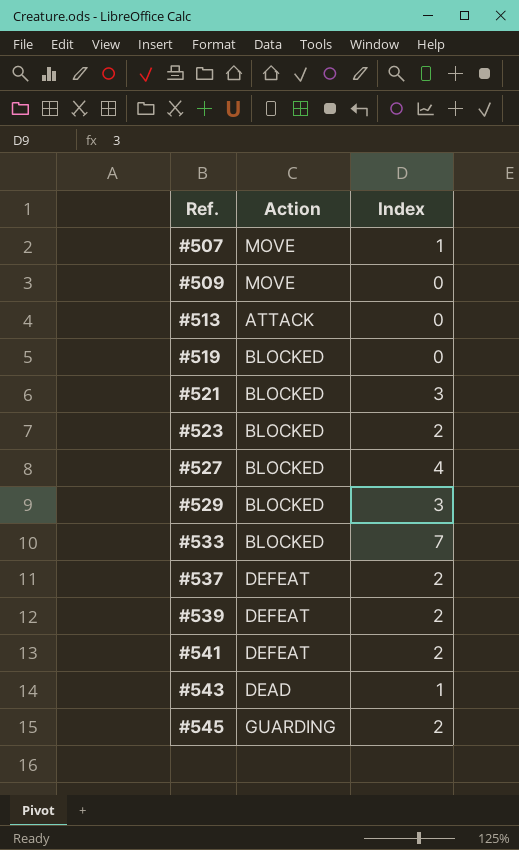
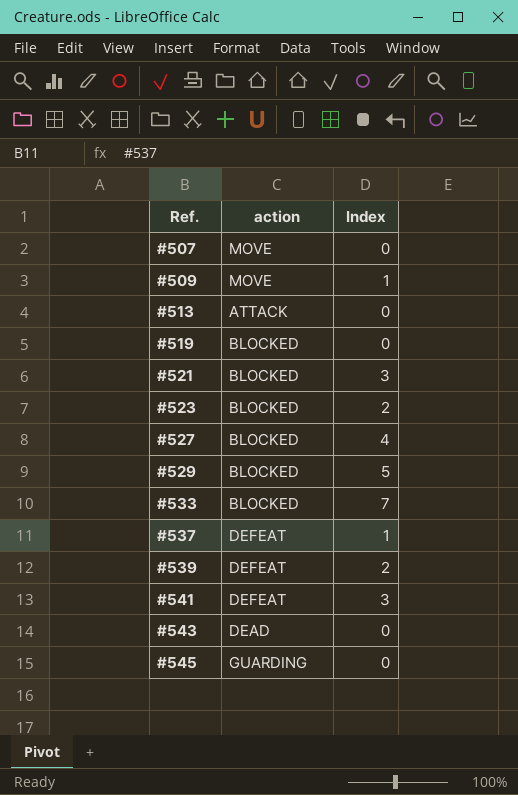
column name: Action -> action
#507 | Index: 1 -> 0
#509 | Index: 0 -> 1
#529 | Index: 3 -> 5
#537 | Index: 2 -> 1
#541 | Index: 2 -> 3
#543 | Index: 1 -> 0
#545 | Index: 2 -> 0

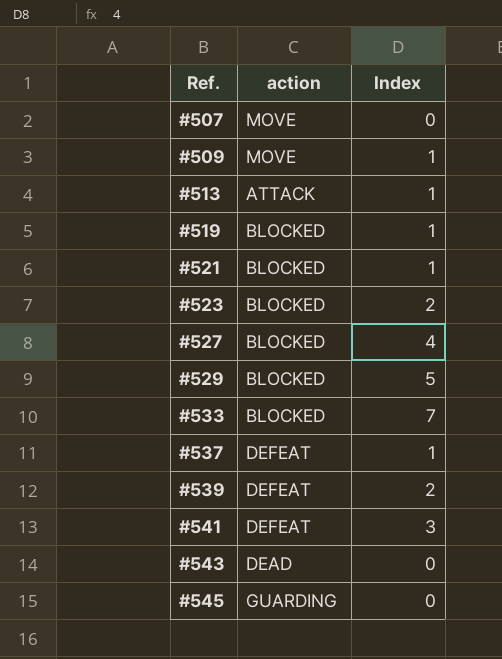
#513 | Index: 0 -> 1
#519 | Index: 0 -> 1
#521 | Index: 3 -> 1

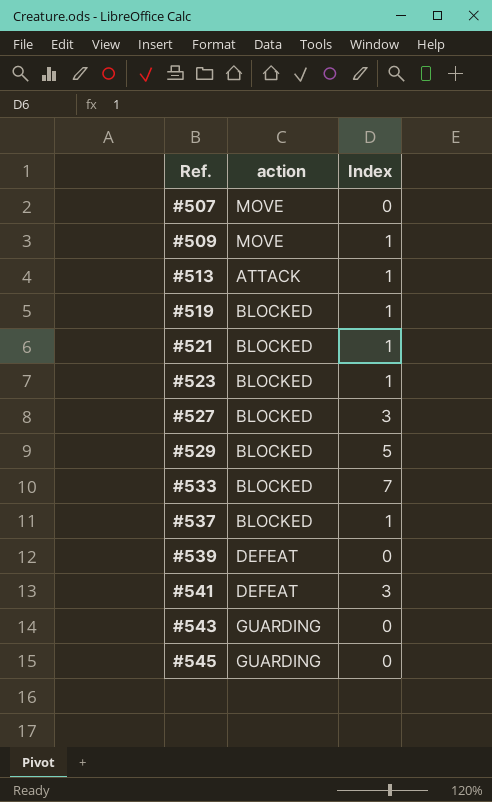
#523 | Index: 2 -> 1
#527 | Index: 4 -> 3
#537 | action: DEFEAT -> BLOCKED
#539 | Index: 2 -> 0
#543 | action: DEAD -> GUARDING

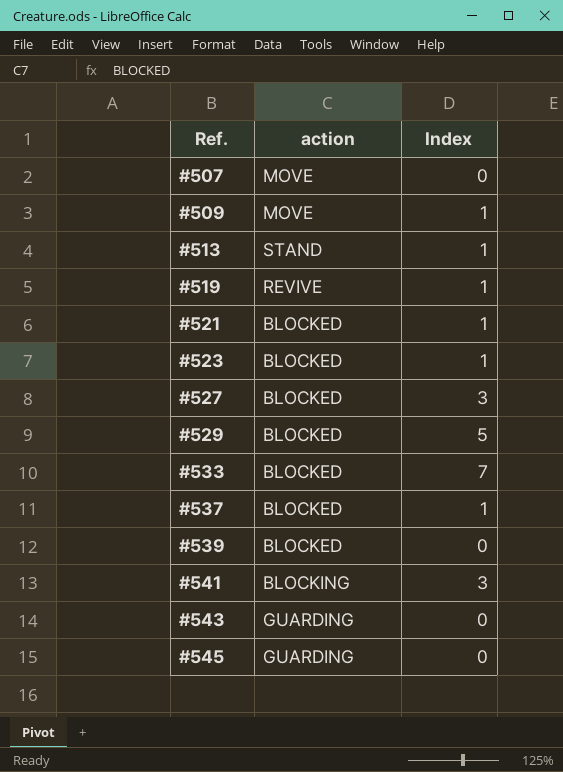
#513 | action: ATTACK -> STAND
#519 | action: BLOCKED -> REVIVE
#539 | action: DEFEAT -> BLOCKED
#541 | action: DEFEAT -> BLOCKING

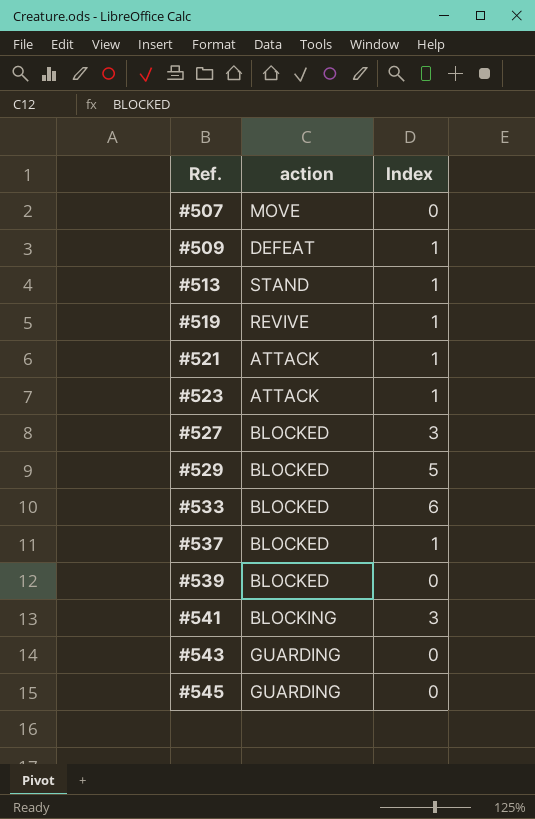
#509 | action: MOVE -> DEFEAT
#521 | action: BLOCKED -> ATTACK
#523 | action: BLOCKED -> ATTACK
#533 | Index: 7 -> 6

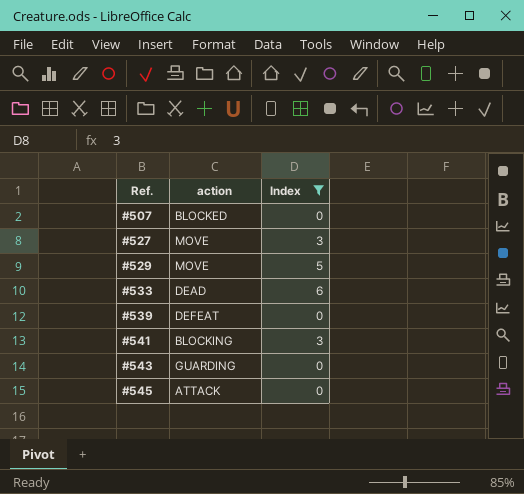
filter: none -> Index != 1
#507 | action: MOVE -> BLOCKED
#527 | action: BLOCKED -> MOVE
#529 | action: BLOCKED -> MOVE
#533 | action: BLOCKED -> DEAD
#539 | action: BLOCKED -> DEFEAT
#545 | action: GUARDING -> ATTACK

